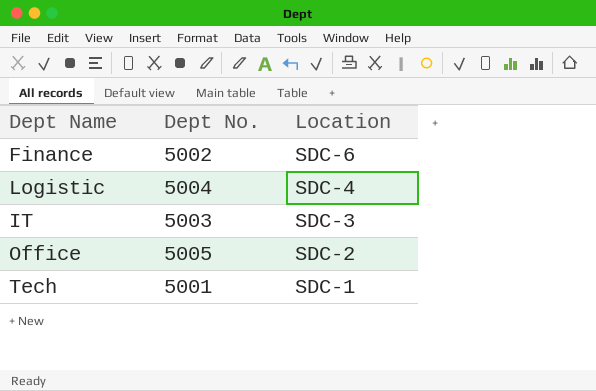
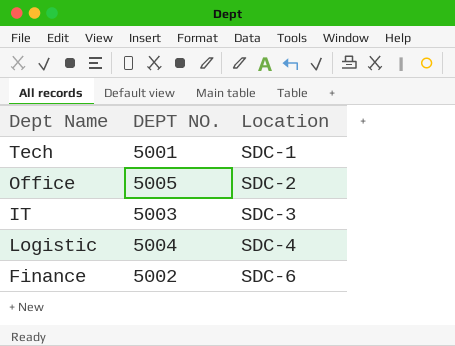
row order: Location descending -> Location ascending
column name: Dept No. -> DEPT NO.

